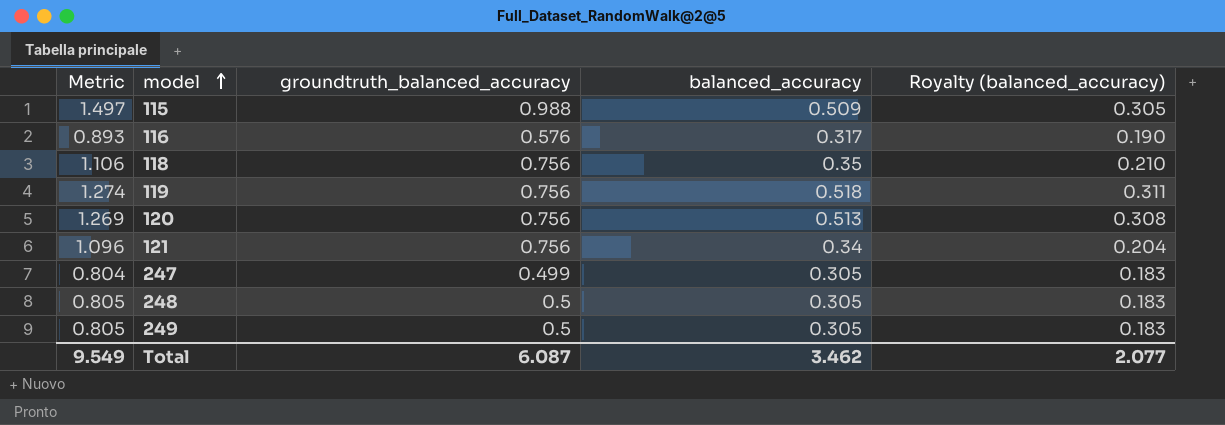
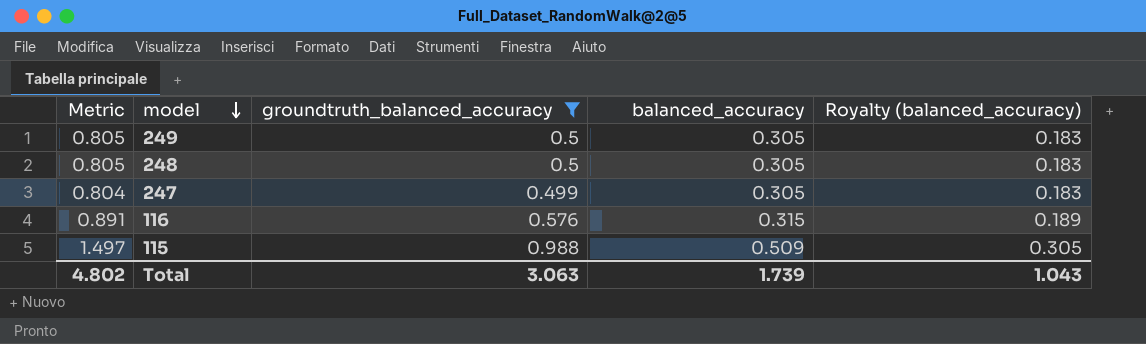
filter: none -> groundtruth_balanced_accuracy != 0.756
row order: model ascending -> model descending
116 | Metric: 0.893 -> 0.891
116 | balanced_accuracy: 0.317 -> 0.315
116 | Royalty (balanced_accuracy): 0.190 -> 0.189
Total | Metric: 9.549 -> 4.802
Total | groundtruth_balanced_accuracy: 6.087 -> 3.063
Total | balanced_accuracy: 3.462 -> 1.739
Total | Royalty (balanced_accuracy): 2.077 -> 1.043

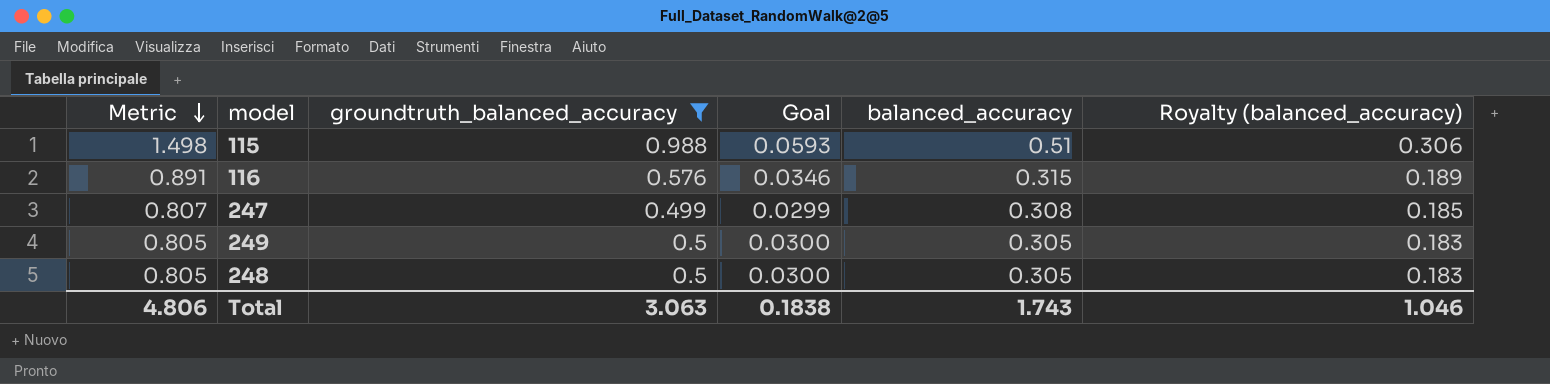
row order: model descending -> Metric descending
column Goal | formula: none -> [groundtruth_balanced_accuracy] * 0.06
115 | Metric: 1.497 -> 1.498
115 | balanced_accuracy: 0.509 -> 0.51
115 | Royalty (balanced_accuracy): 0.305 -> 0.306
247 | Metric: 0.804 -> 0.807
247 | balanced_accuracy: 0.305 -> 0.308
247 | Royalty (balanced_accuracy): 0.183 -> 0.185
Total | Metric: 4.802 -> 4.806
Total | balanced_accuracy: 1.739 -> 1.743
Total | Royalty (balanced_accuracy): 1.043 -> 1.046

